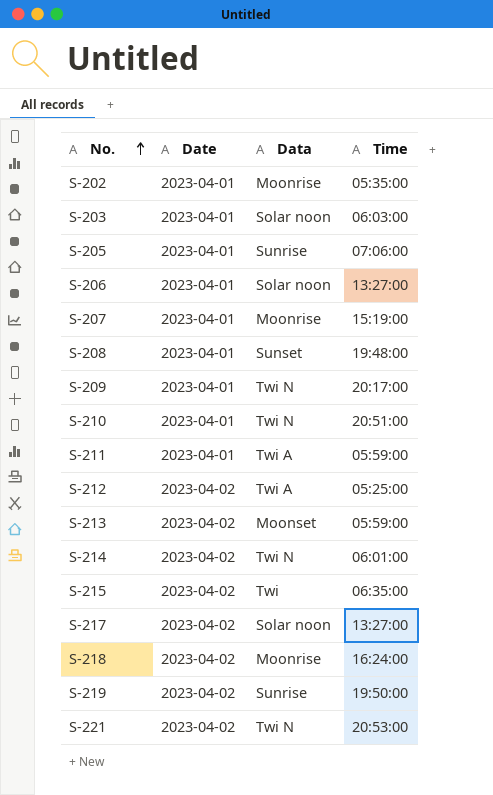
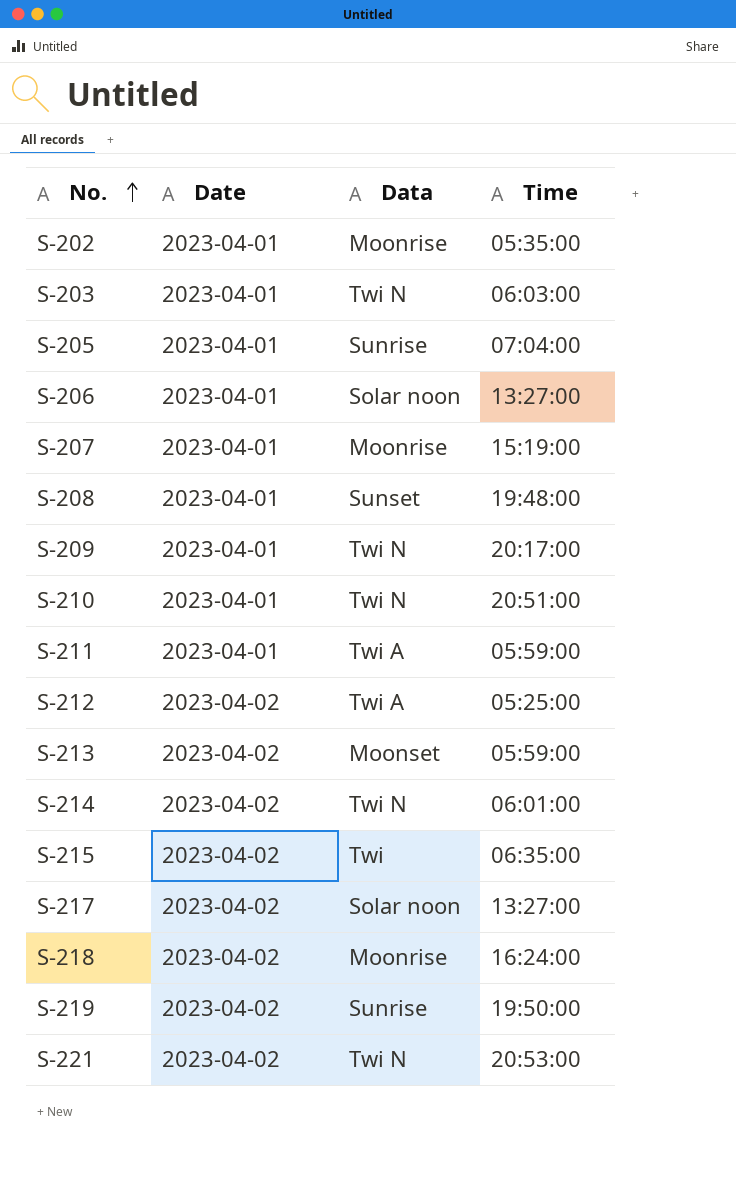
S-203 | Data: Solar noon -> Twi N
S-205 | Time: 07:06:00 -> 07:04:00

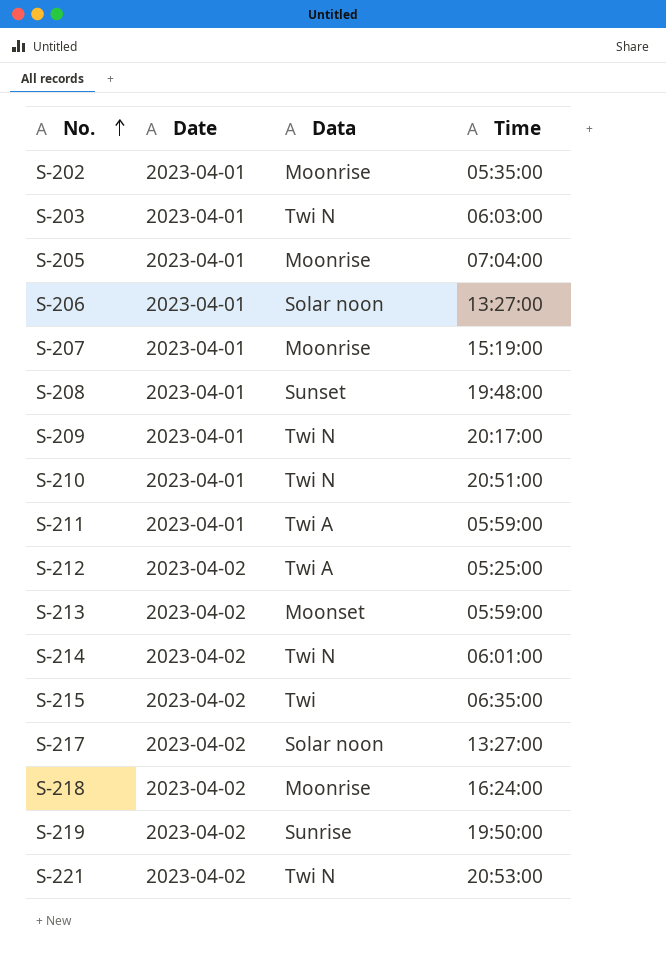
S-205 | Data: Sunrise -> Moonrise

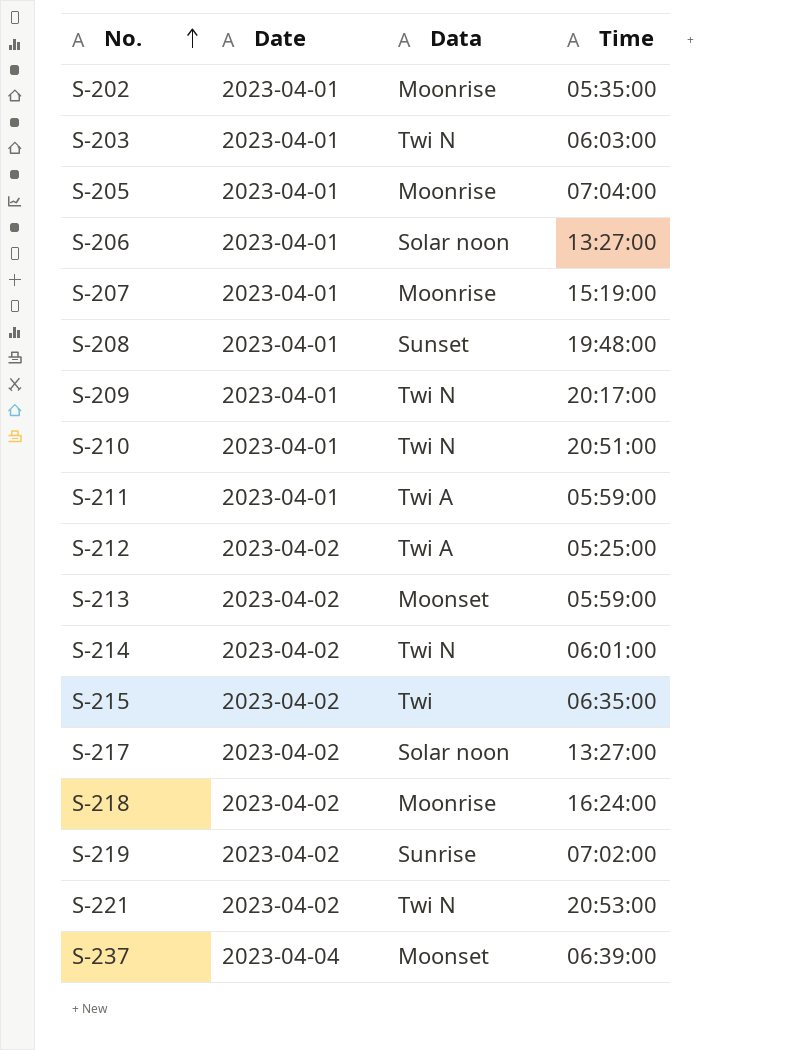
S-219 | Time: 19:50:00 -> 07:02:00
row S-237: none -> 2023-04-04 | Moonset | 06:39:00

